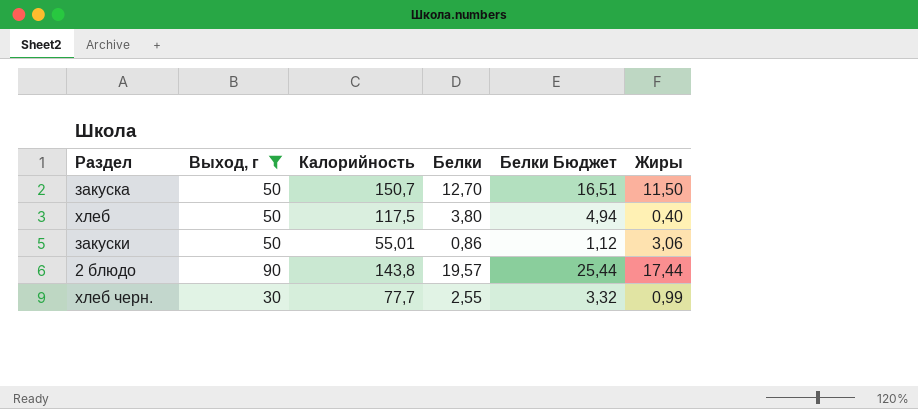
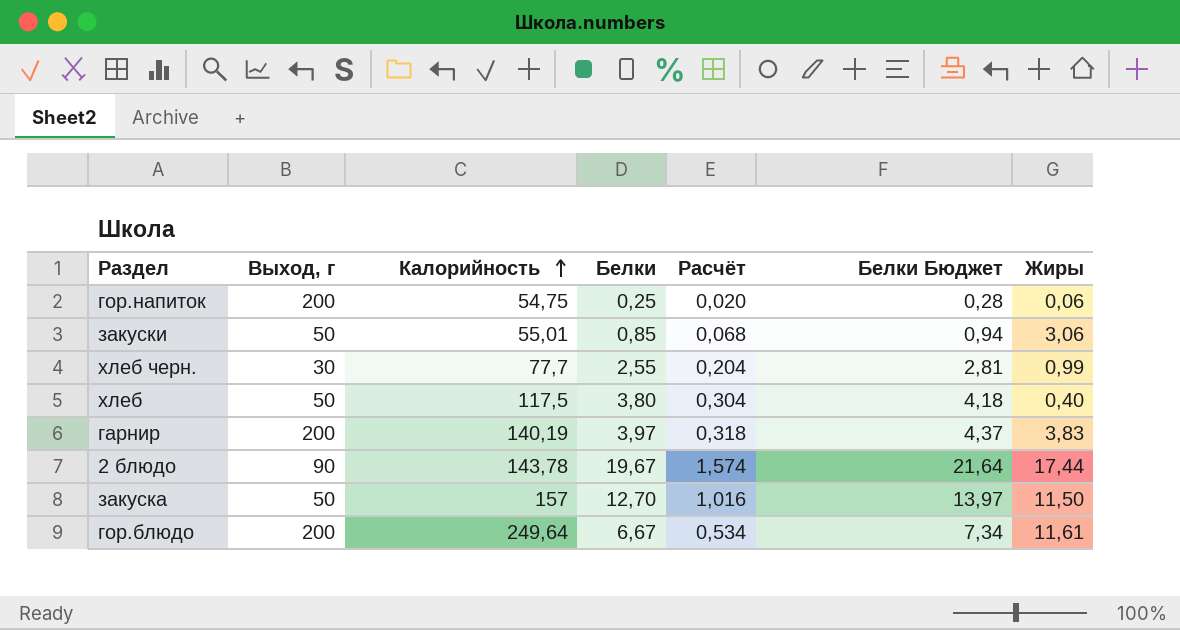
filter: Выход, г != 200 -> none
row order: none -> Калорийность ascending
column Расчёт | formula: none -> [Белки] * 0,08
column Белки Бюджет | formula: [Белки] * 1,3 -> [Белки] * 1,1
закуски | Белки: 0,86 -> 0,85
2 блюдо | Калорийность: 143,8 -> 143,78
2 блюдо | Белки: 19,57 -> 19,67
закуска | Калорийность: 150,7 -> 157

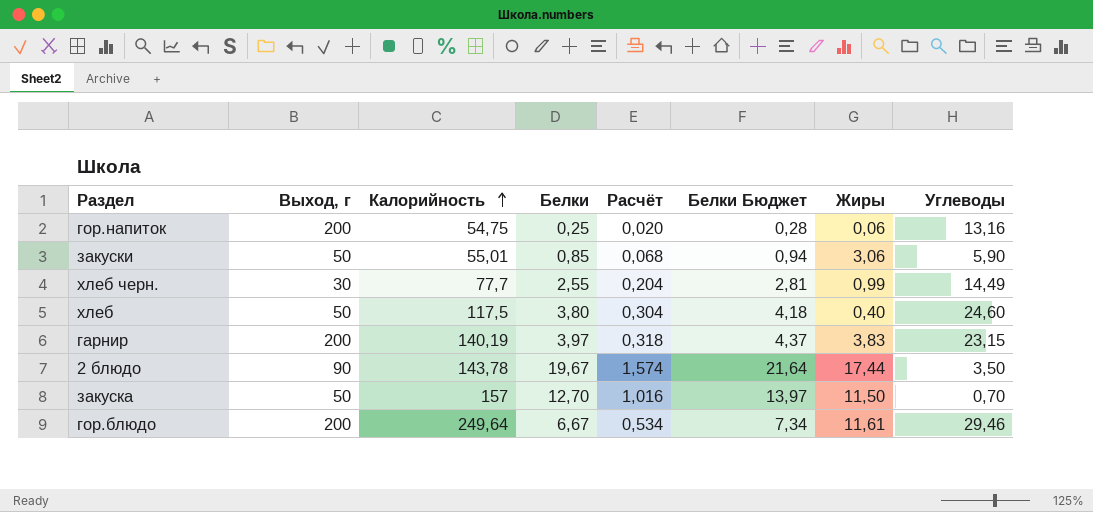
column Углеводы | position: none -> 8

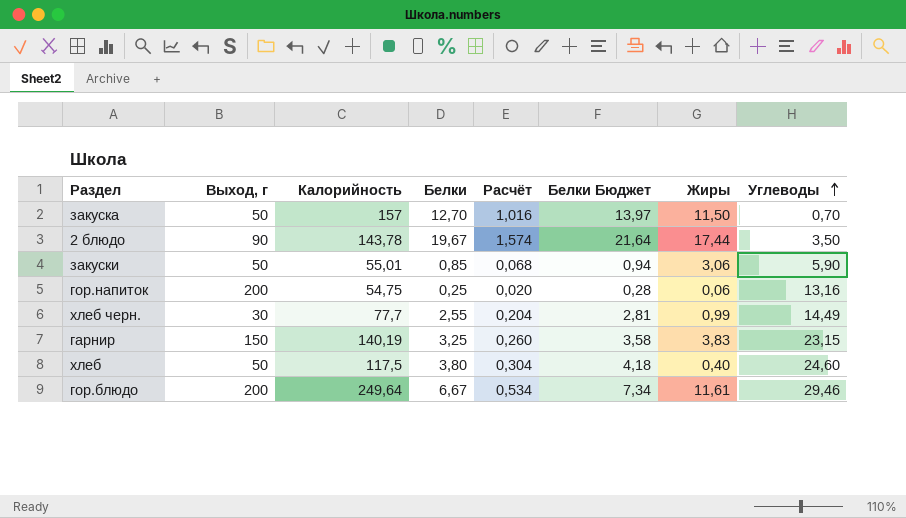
row order: Калорийность ascending -> Углеводы ascending
гарнир | Выход, г: 200 -> 150
гарнир | Белки: 3,97 -> 3,25
гарнир | Расчёт: 0,318 -> 0,260
гарнир | Белки Бюджет: 4,37 -> 3,58

